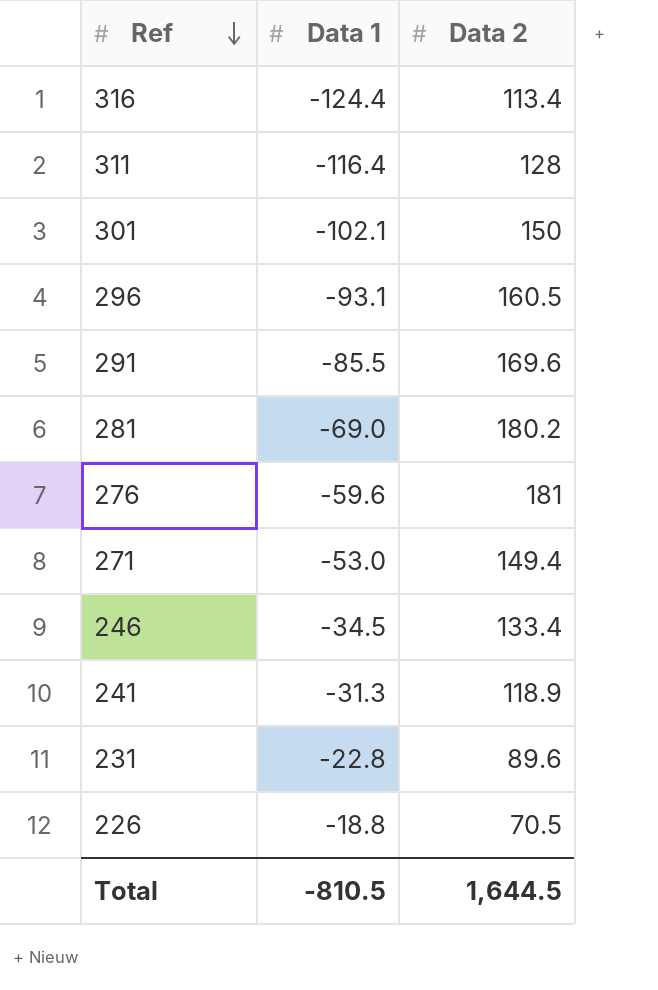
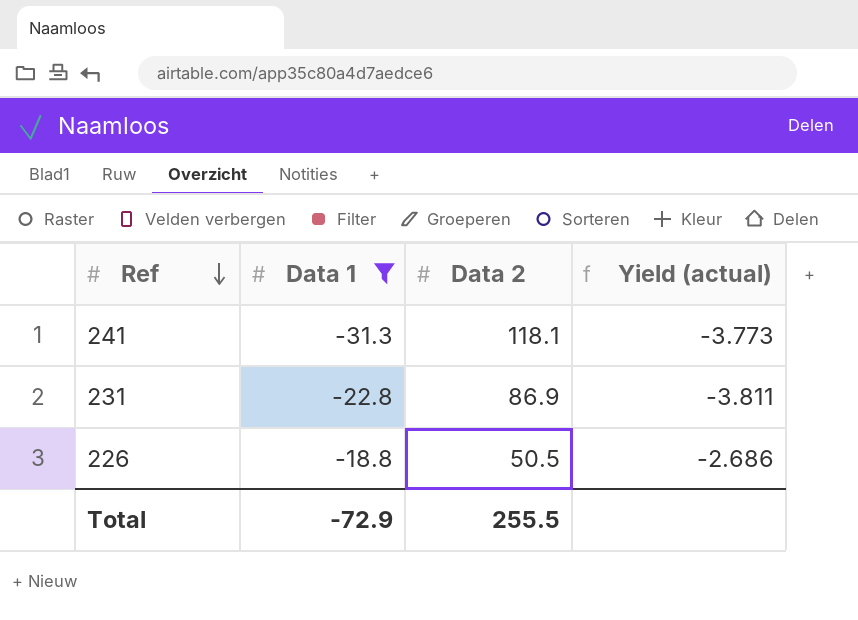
filter: none -> Data 1 >= -31.3
column Yield (actual) | formula: none -> [Data 2] / [Data 1]
241 | Data 2: 118.9 -> 118.1
231 | Data 2: 89.6 -> 86.9
226 | Data 2: 70.5 -> 50.5
Total | Data 1: -810.5 -> -72.9
Total | Data 2: 1,644.5 -> 255.5

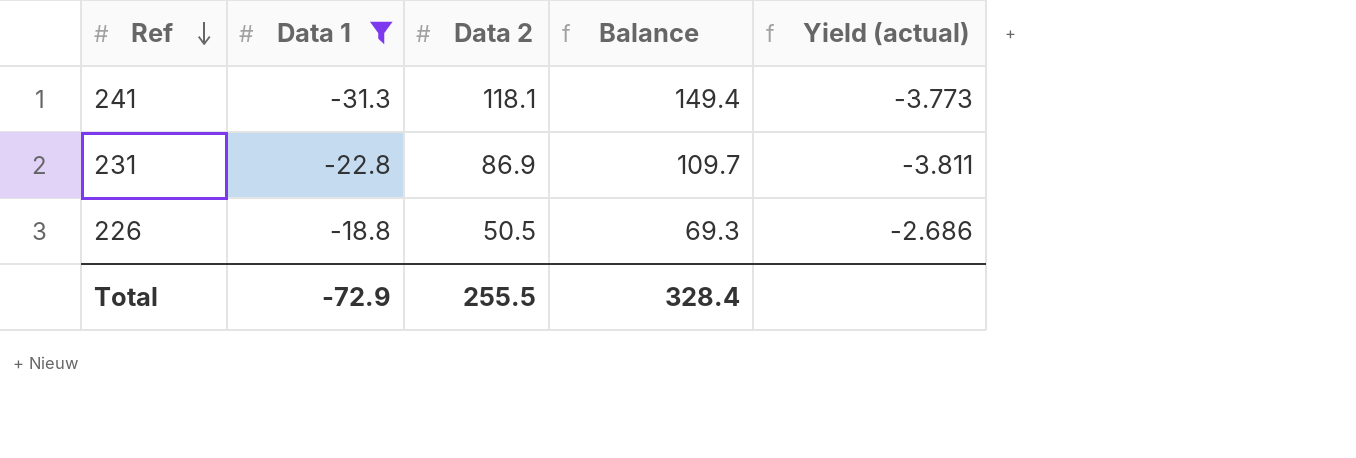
column Balance | formula: none -> [Data 2] - [Data 1]

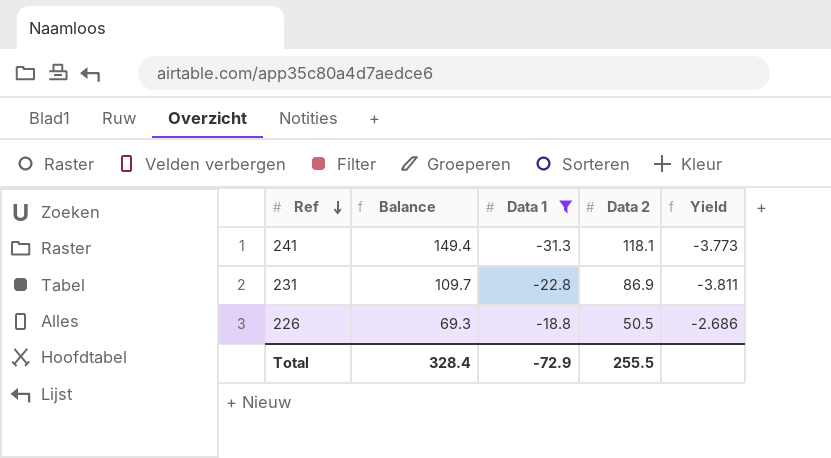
column Balance | position: 4 -> 2
column name: Yield (actual) -> Yield

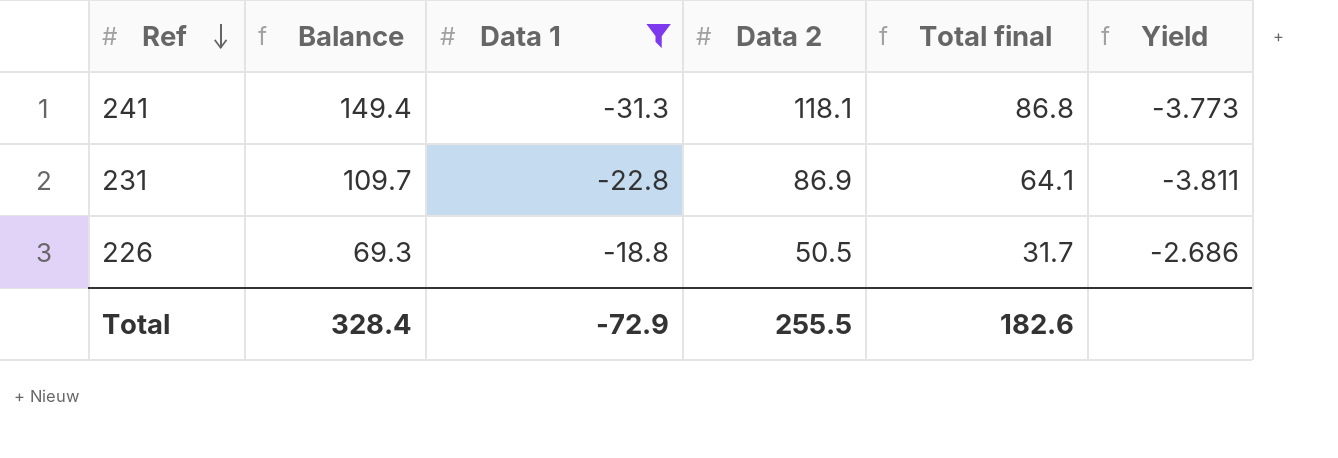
column Total final | formula: none -> [Data 1] + [Data 2]

